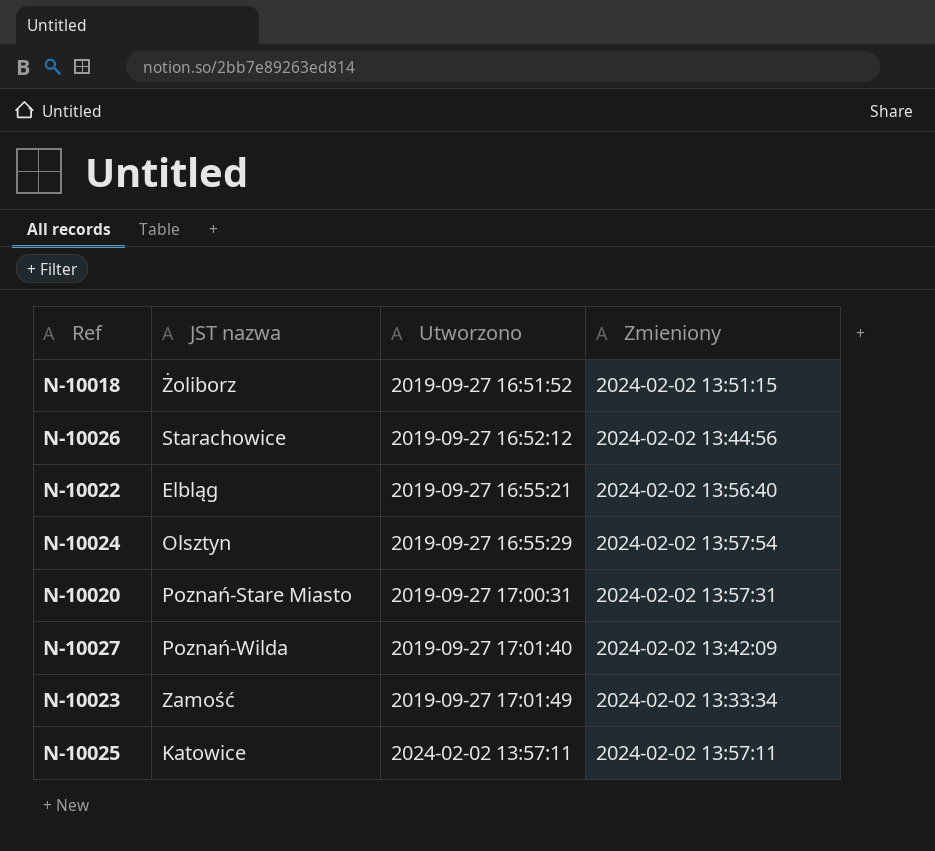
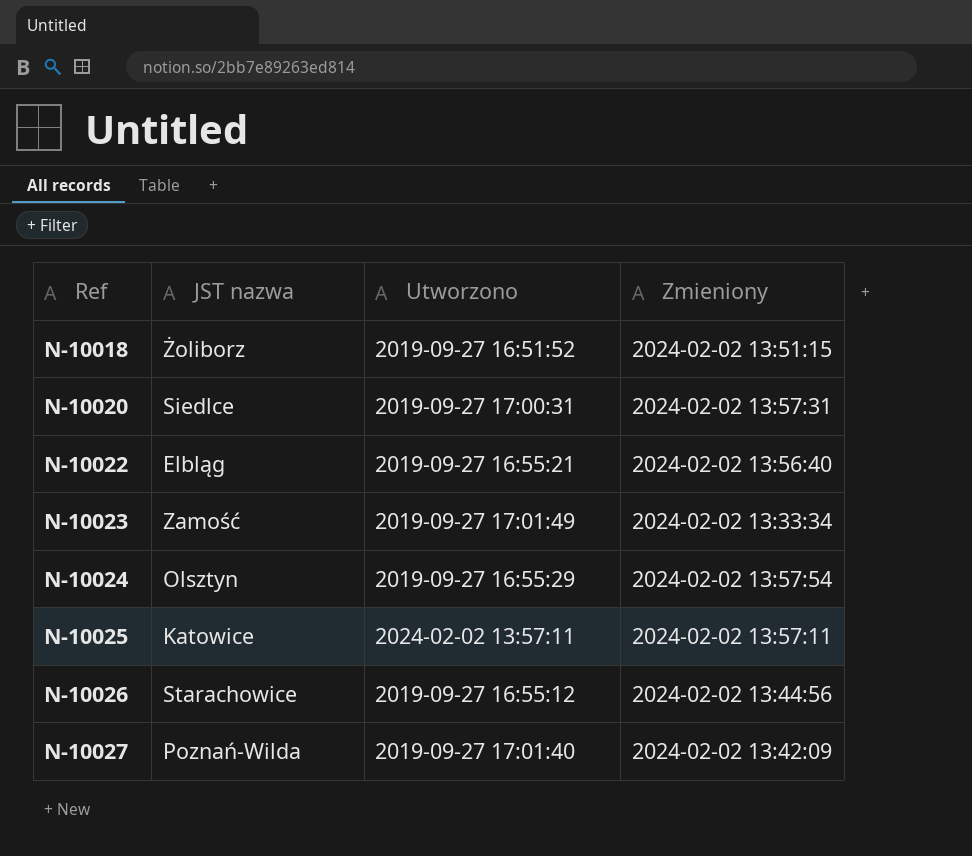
row order: Utworzono ascending -> Ref ascending
N-10020 | JST nazwa: Poznań-Stare Miasto -> Siedlce
N-10026 | Utworzono: 2019-09-27 16:52:12 -> 2019-09-27 16:55:12

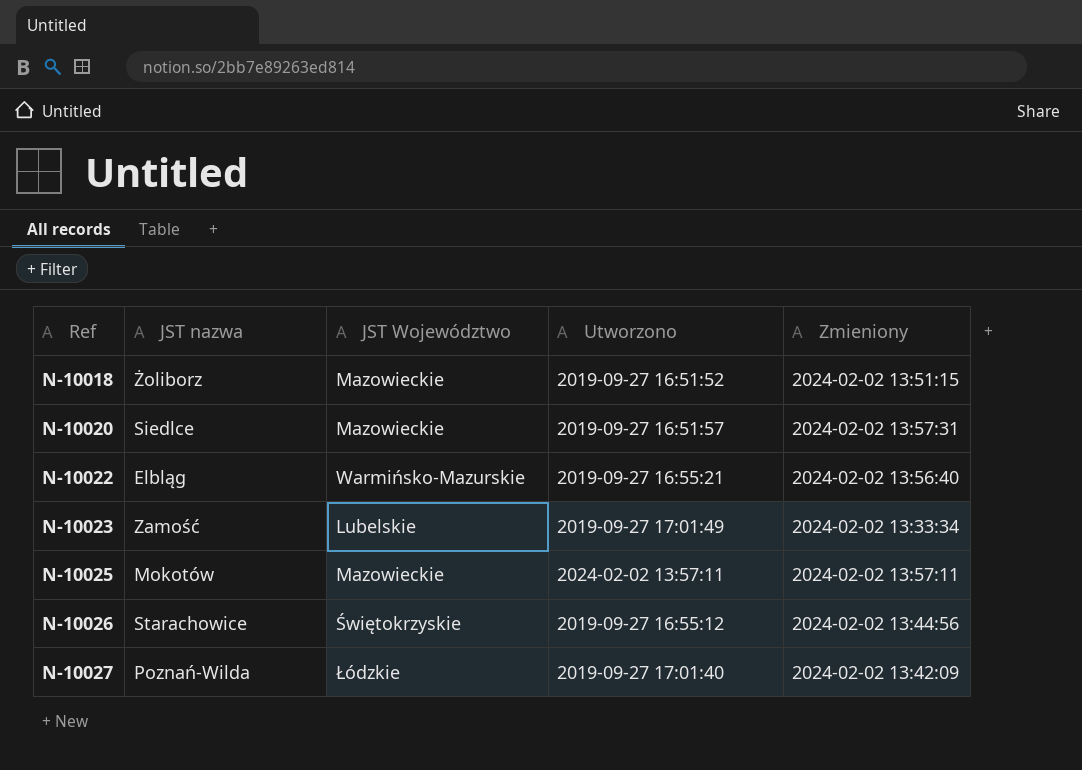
column JST Województwo | position: none -> 3
row N-10024: Olsztyn | 2019-09-27 16:55:29 | 2024-02-02 13:57:54 -> none
N-10020 | Utworzono: 2019-09-27 17:00:31 -> 2019-09-27 16:51:57
N-10025 | JST nazwa: Katowice -> Mokotów

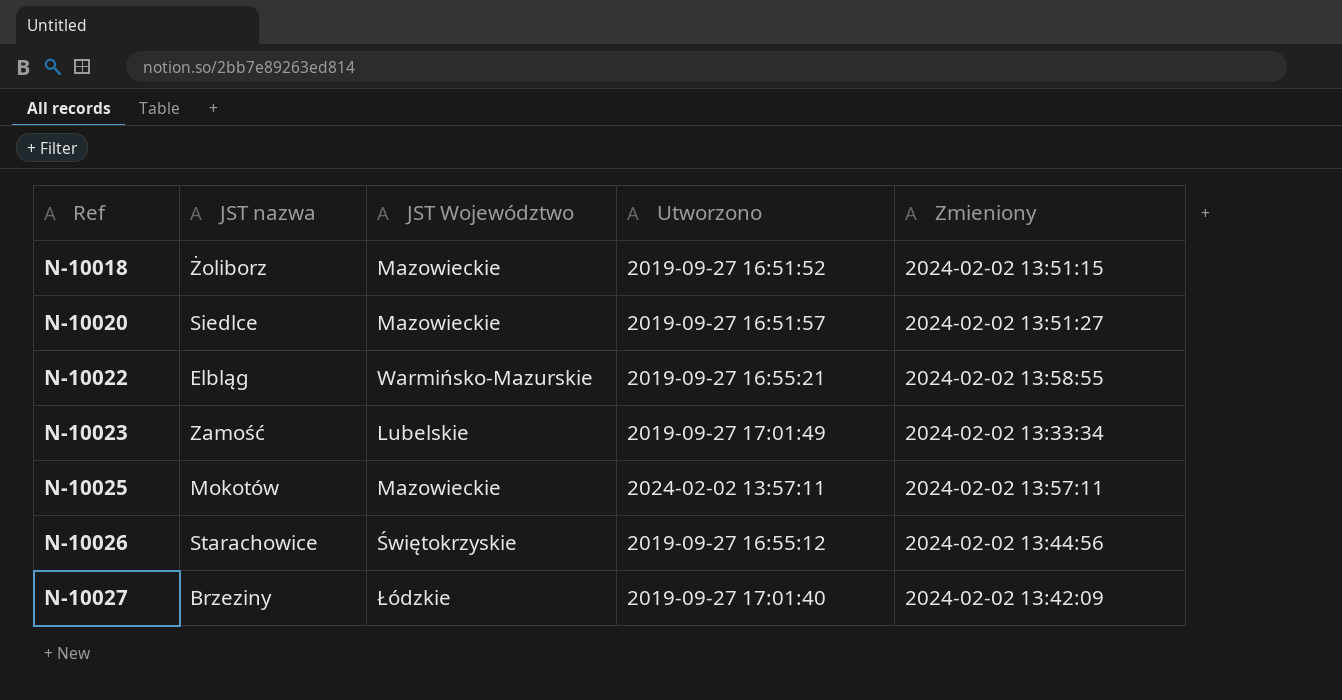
N-10020 | Zmieniony: 2024-02-02 13:57:31 -> 2024-02-02 13:51:27
N-10022 | Zmieniony: 2024-02-02 13:56:40 -> 2024-02-02 13:58:55
N-10027 | JST nazwa: Poznań-Wilda -> Brzeziny

